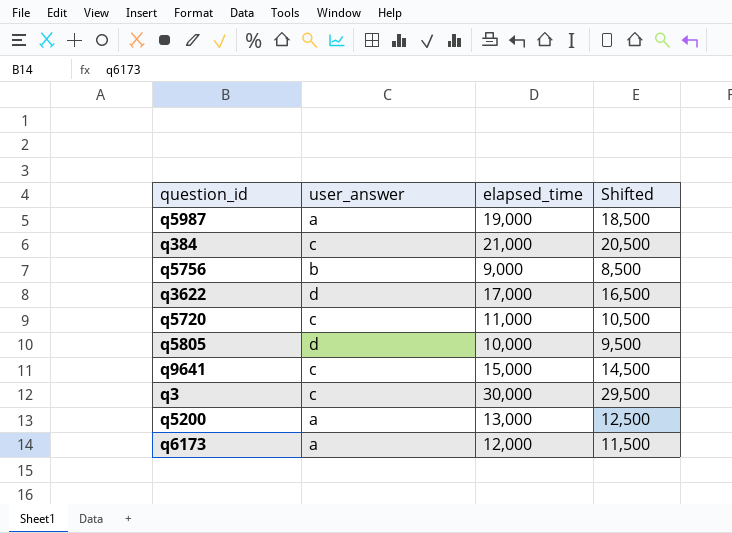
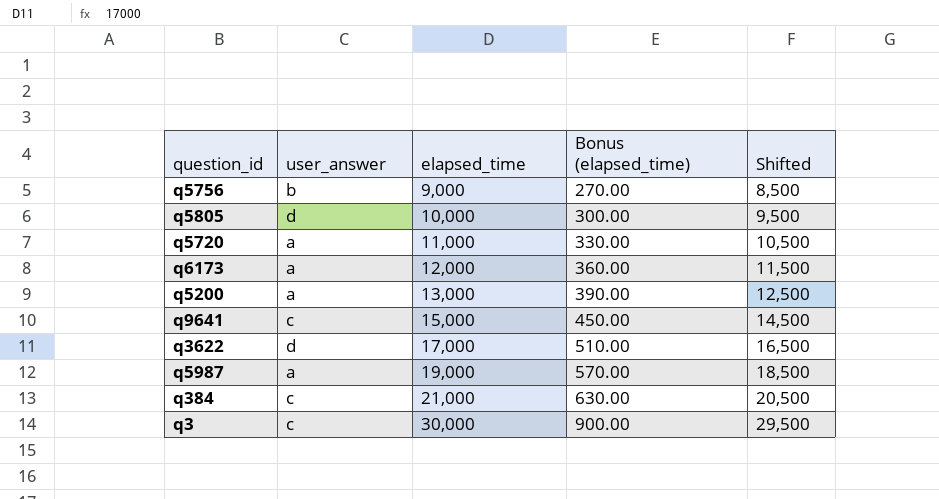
row order: none -> elapsed_time ascending
column Bonus (elapsed_time) | formula: none -> [elapsed_time] * 0.03
q5720 | user_answer: c -> a

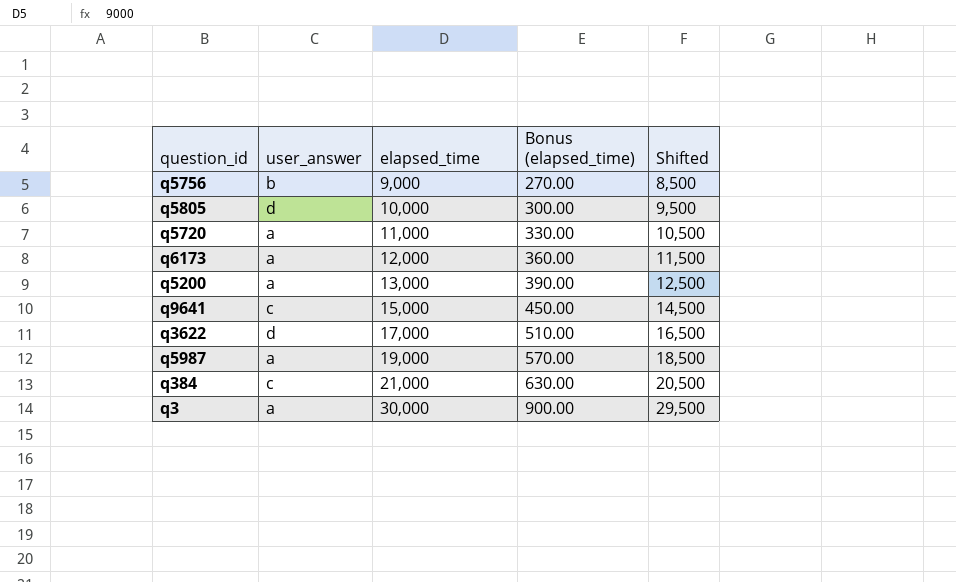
q3 | user_answer: c -> a

